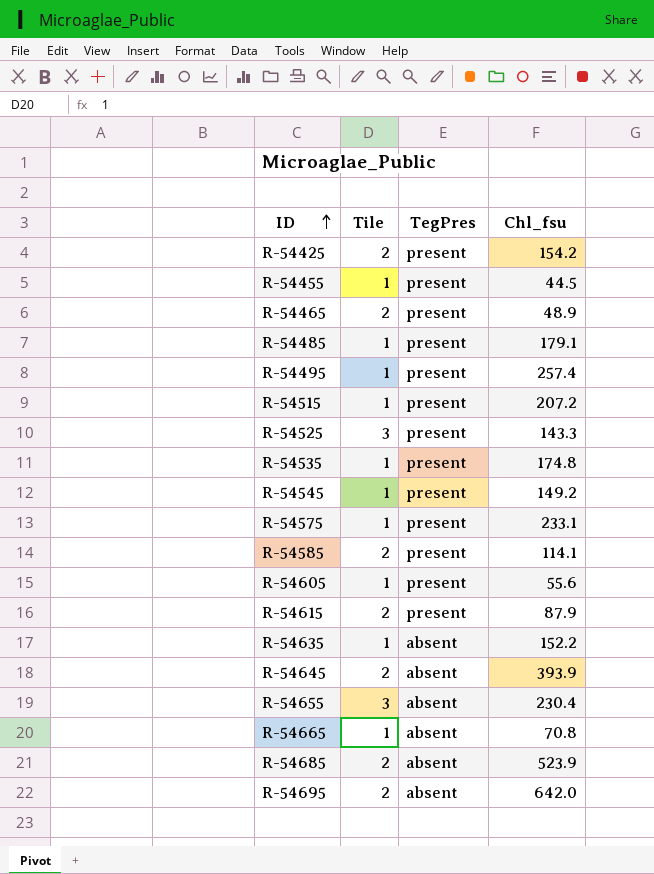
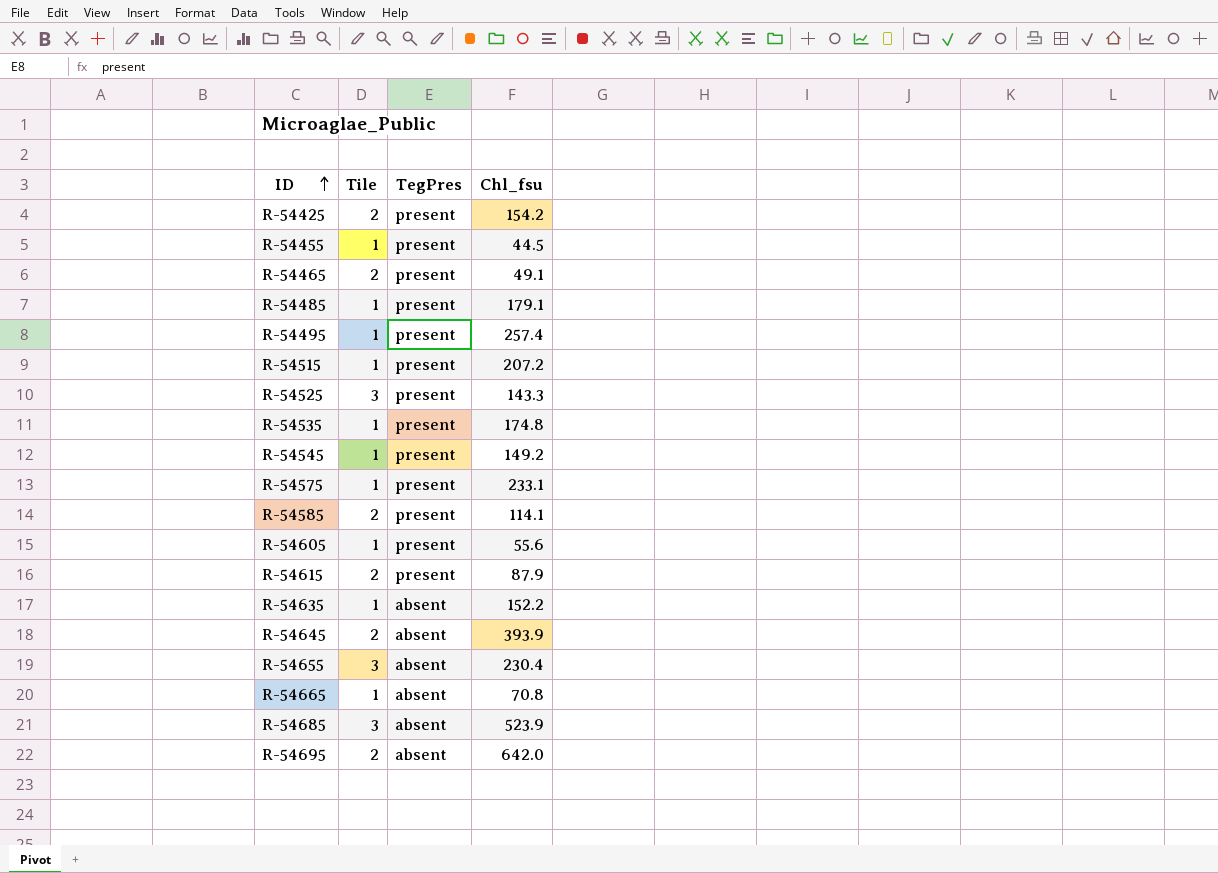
R-54465 | Chl_fsu: 48.9 -> 49.1
R-54685 | Tile: 2 -> 3

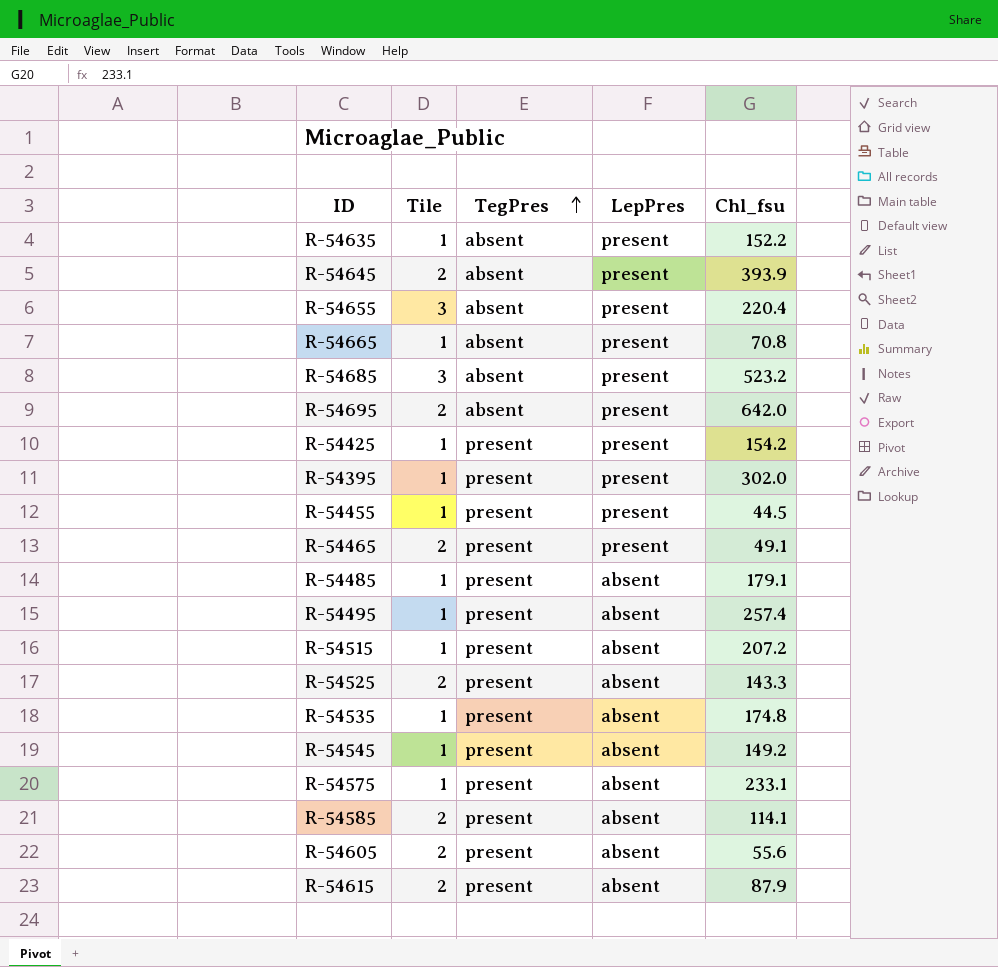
row order: ID ascending -> TegPres ascending
column LepPres | position: none -> 4
R-54655 | Chl_fsu: 230.4 -> 220.4
R-54685 | Chl_fsu: 523.9 -> 523.2
R-54425 | Tile: 2 -> 1
row R-54395: none -> 1 | present | present | 302.0
R-54525 | Tile: 3 -> 2
R-54605 | Tile: 1 -> 2

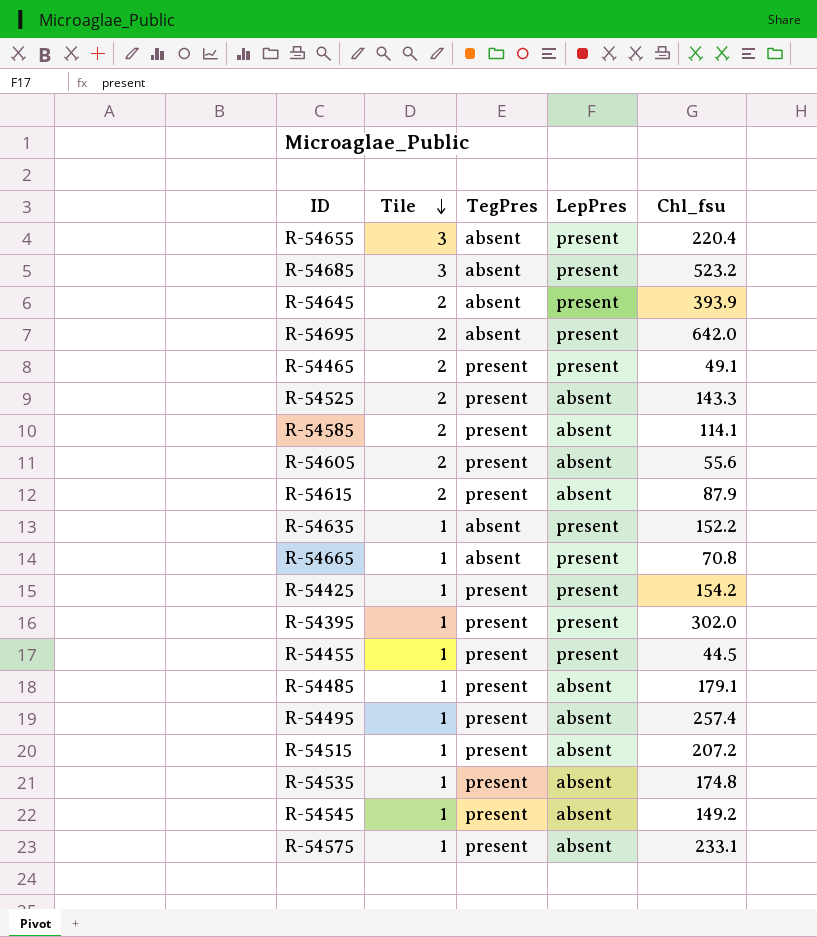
row order: TegPres ascending -> Tile descending

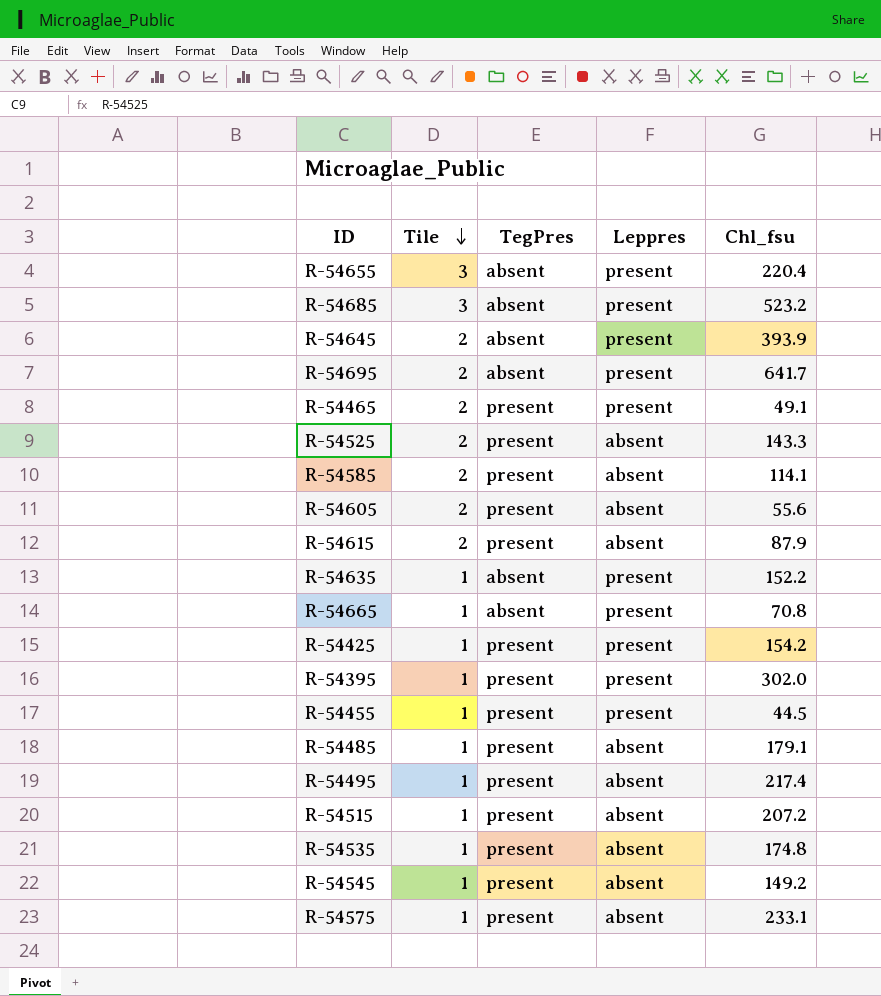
column name: LepPres -> Leppres
R-54695 | Chl_fsu: 642.0 -> 641.7
R-54495 | Chl_fsu: 257.4 -> 217.4

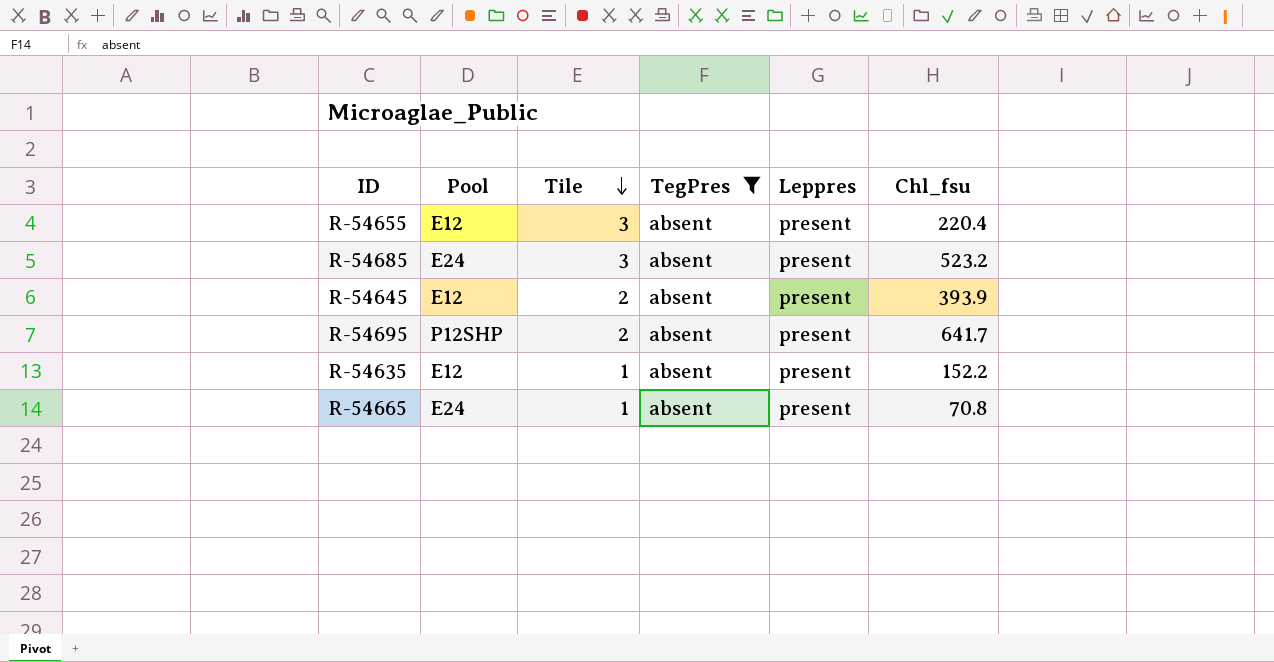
filter: none -> TegPres = absent
column Pool | position: none -> 2

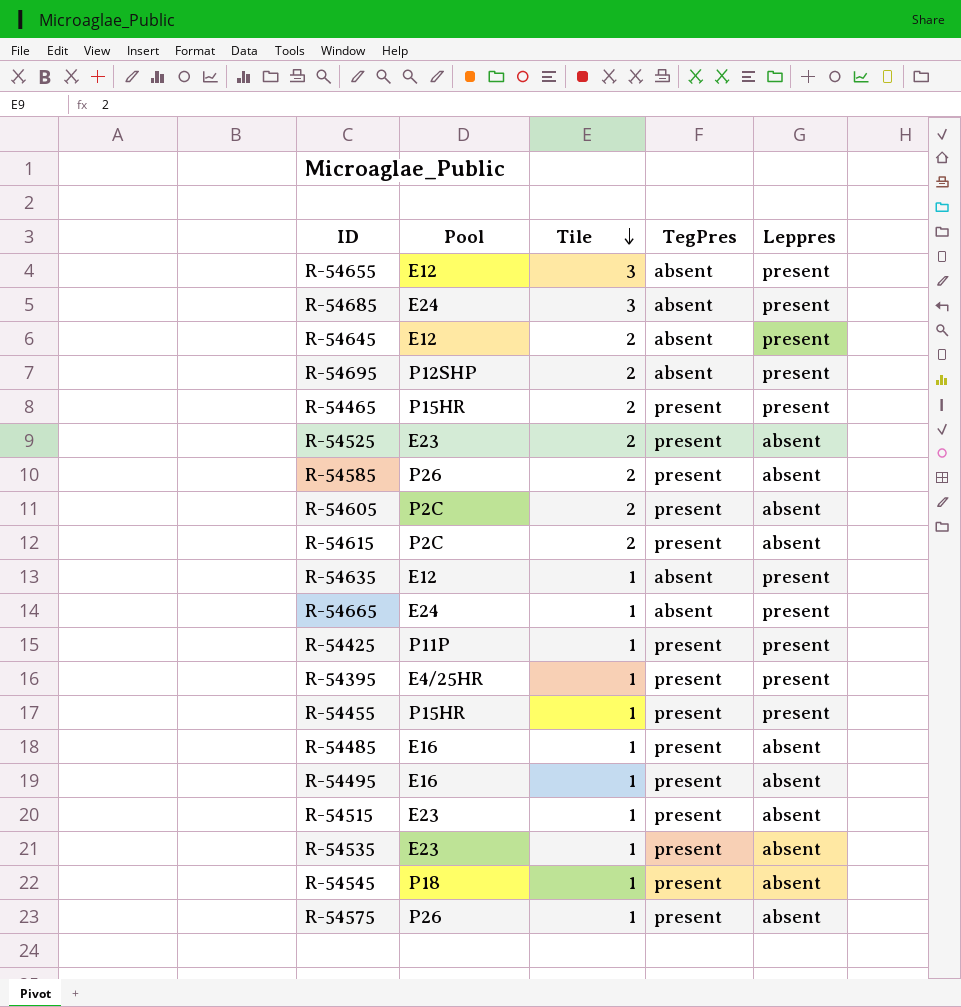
filter: TegPres = absent -> none
column Chl_fsu | position: 6 -> none

